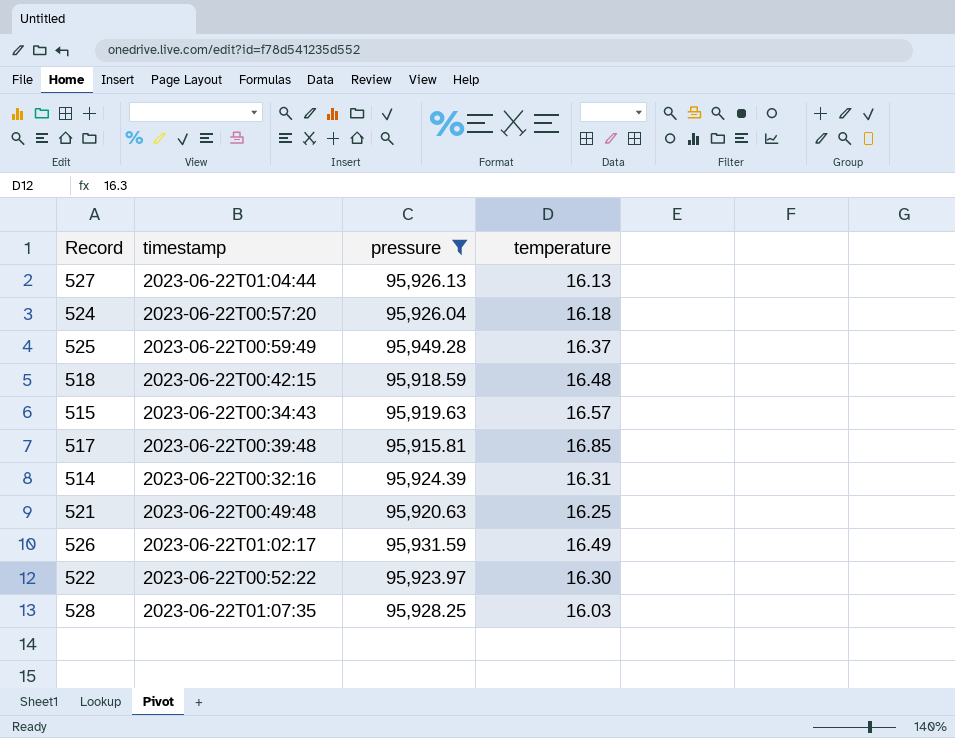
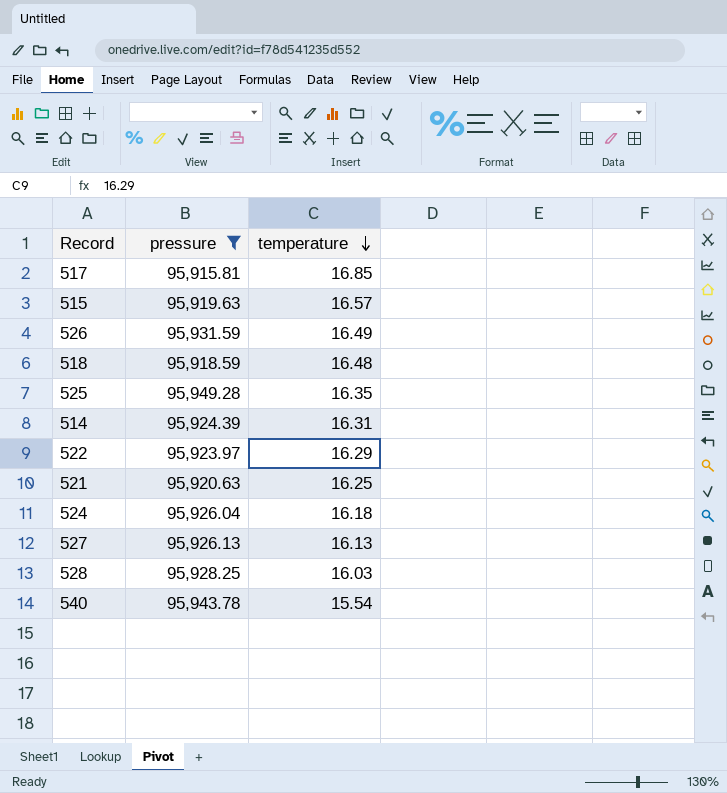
row order: none -> temperature descending
column timestamp | position: 2 -> none
525 | temperature: 16.37 -> 16.35
522 | temperature: 16.30 -> 16.29
row 540: none -> 95,943.78 | 15.54

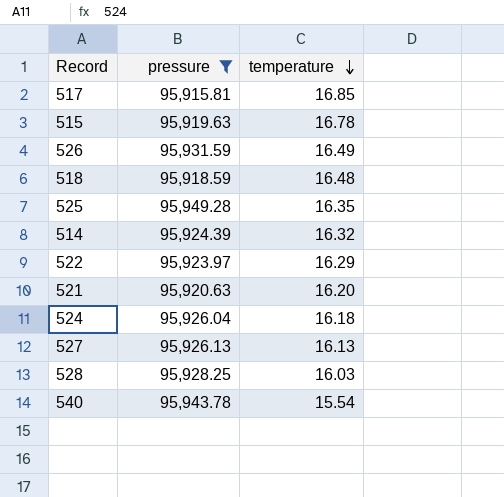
515 | temperature: 16.57 -> 16.78
514 | temperature: 16.31 -> 16.32
521 | temperature: 16.25 -> 16.20

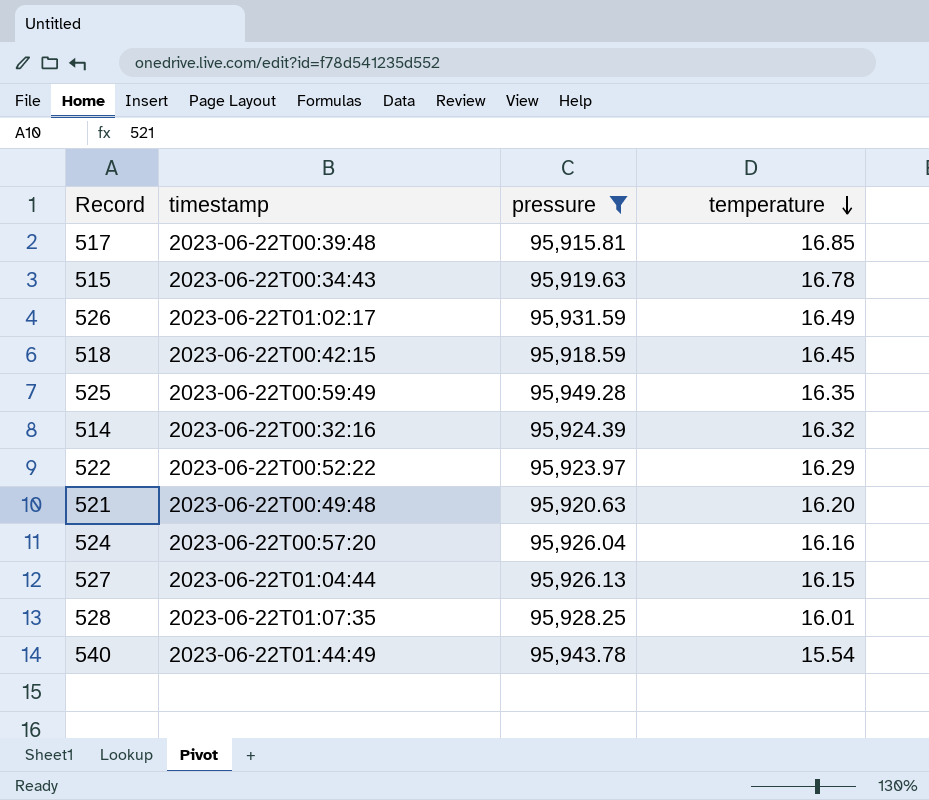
column timestamp | position: none -> 2
518 | temperature: 16.48 -> 16.45
524 | temperature: 16.18 -> 16.16
527 | temperature: 16.13 -> 16.15
528 | temperature: 16.03 -> 16.01

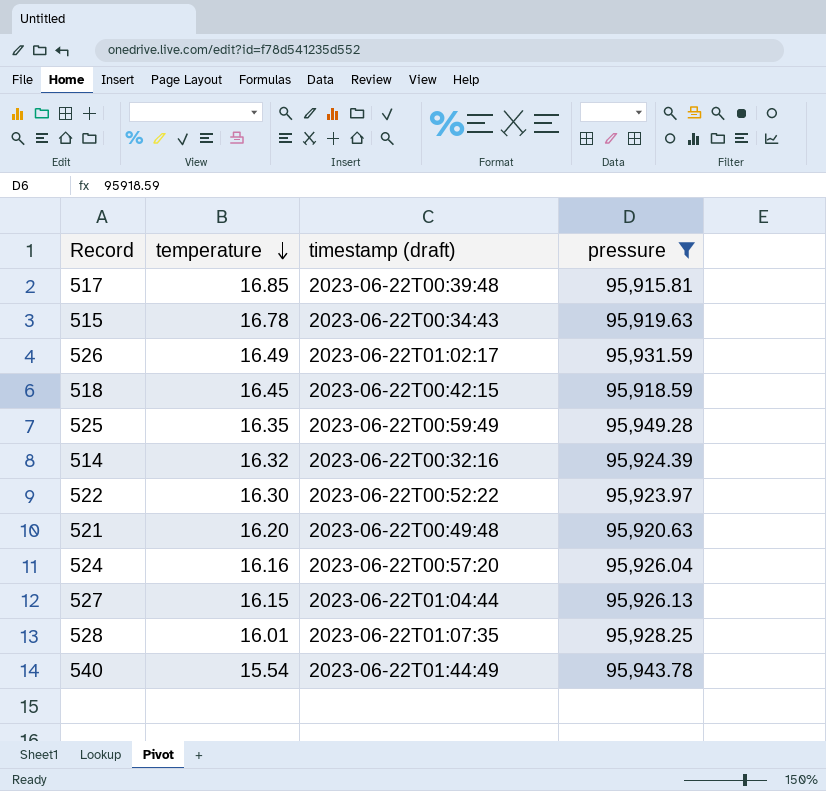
column temperature | position: 4 -> 2
column name: timestamp -> timestamp (draft)
522 | temperature: 16.29 -> 16.30

